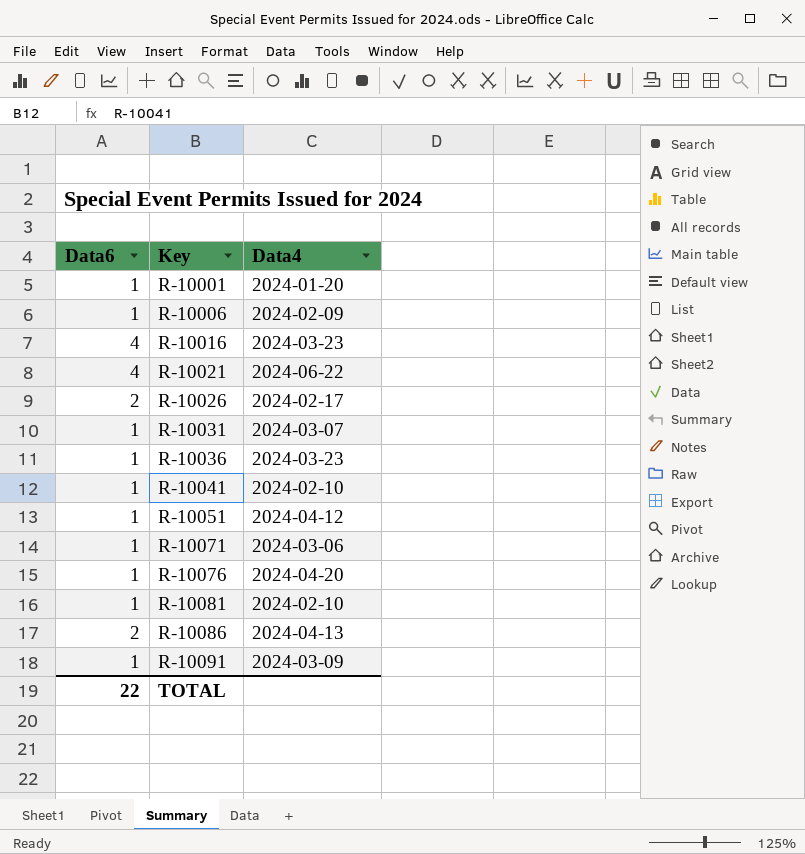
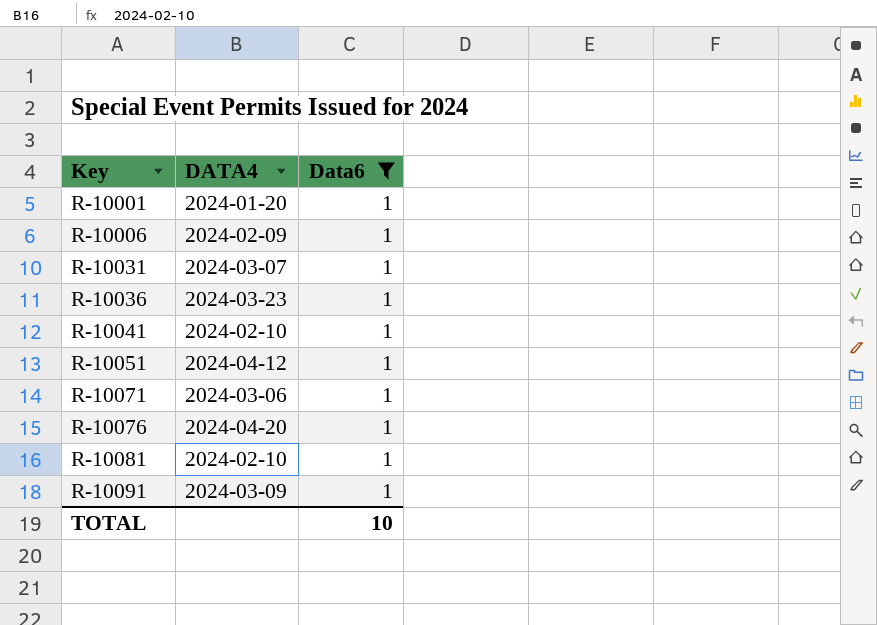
filter: none -> Data6 = 1
column name: Data4 -> DATA4
column Data6 | position: 1 -> 3
TOTAL | Data6: 22 -> 10

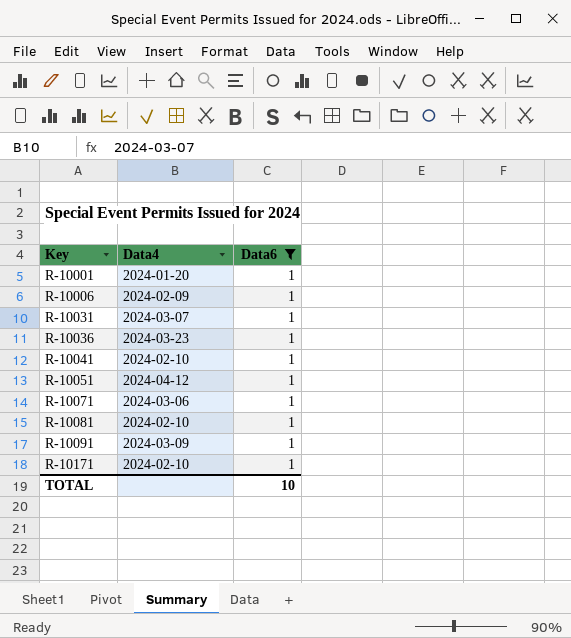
column name: DATA4 -> Data4
row R-10076: 2024-04-20 | 1 -> none
row R-10171: none -> 2024-02-10 | 1

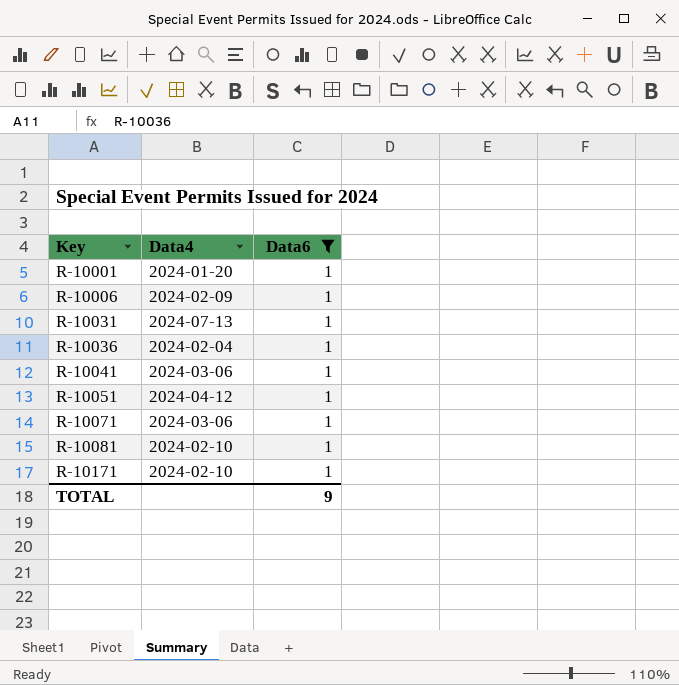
row R-10091: 2024-03-09 | 1 -> none
R-10031 | Data4: 2024-03-07 -> 2024-07-13
R-10036 | Data4: 2024-03-23 -> 2024-02-04
R-10041 | Data4: 2024-02-10 -> 2024-03-06
TOTAL | Data6: 10 -> 9

